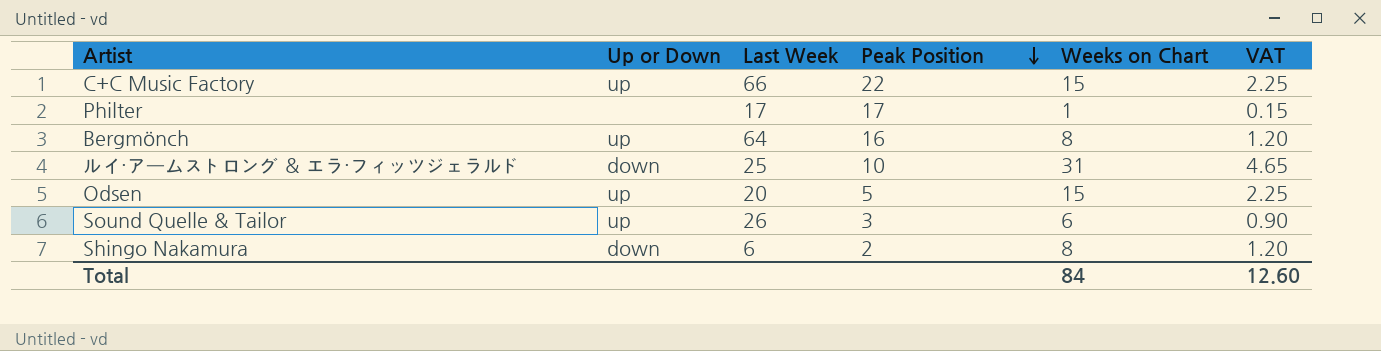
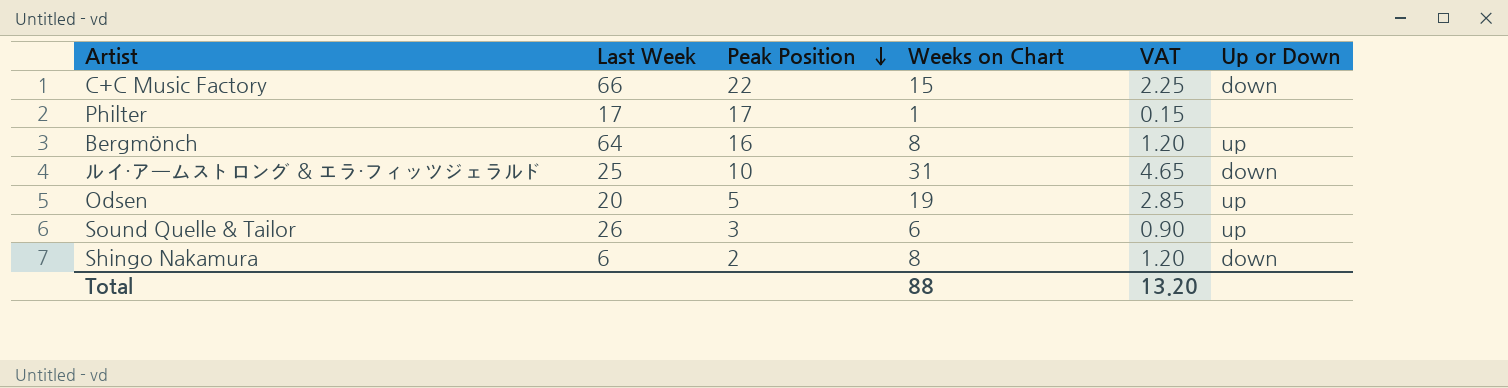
column Up or Down | position: 2 -> 6
C+C Music Factory | Up or Down: up -> down
Odsen | Weeks on Chart: 15 -> 19
Odsen | VAT: 2.25 -> 2.85
Total | Weeks on Chart: 84 -> 88
Total | VAT: 12.60 -> 13.20

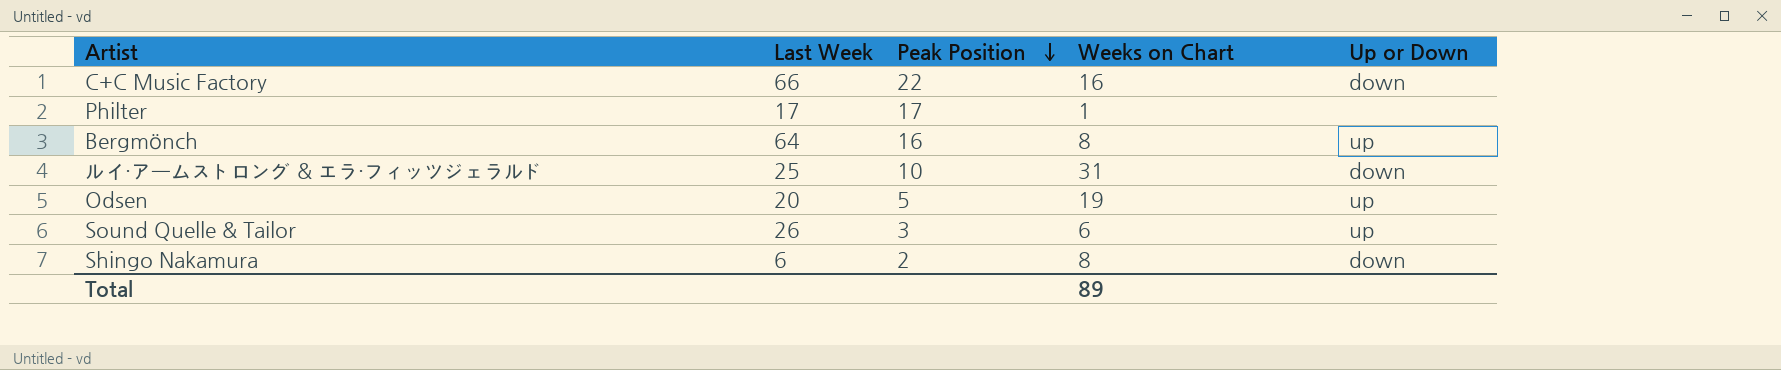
column VAT | formula: [Weeks on Chart] * 0.15 -> none
C+C Music Factory | Weeks on Chart: 15 -> 16
Total | Weeks on Chart: 88 -> 89

